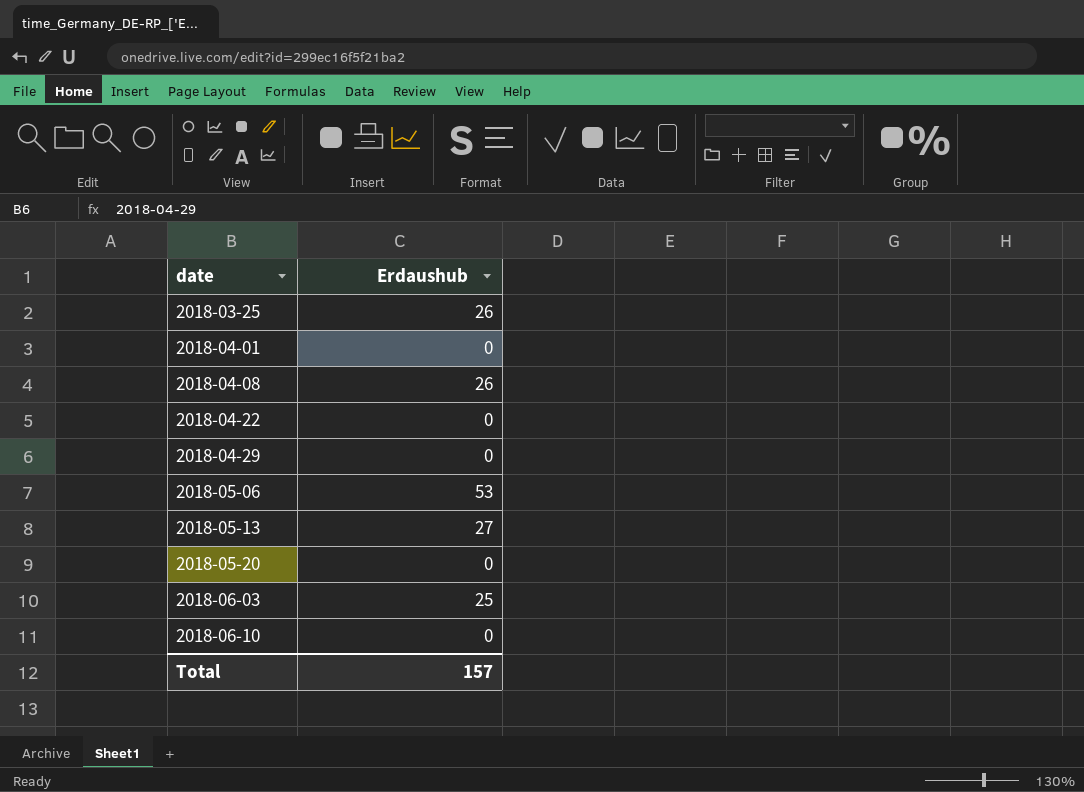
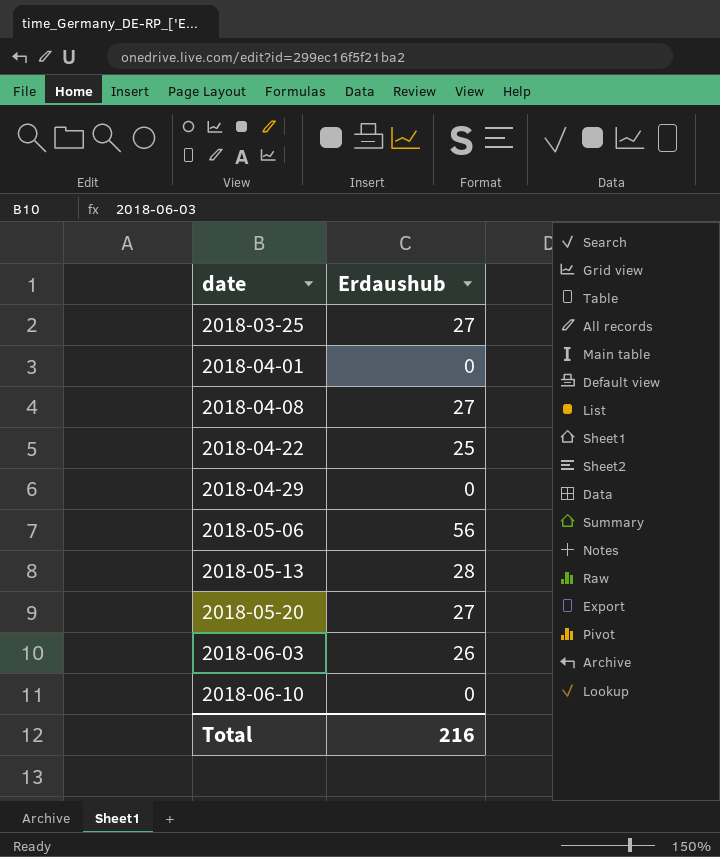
2018-03-25 | Erdaushub: 26 -> 27
2018-04-08 | Erdaushub: 26 -> 27
2018-04-22 | Erdaushub: 0 -> 25
2018-05-06 | Erdaushub: 53 -> 56
2018-05-13 | Erdaushub: 27 -> 28
2018-05-20 | Erdaushub: 0 -> 27
2018-06-03 | Erdaushub: 25 -> 26
Total | Erdaushub: 157 -> 216

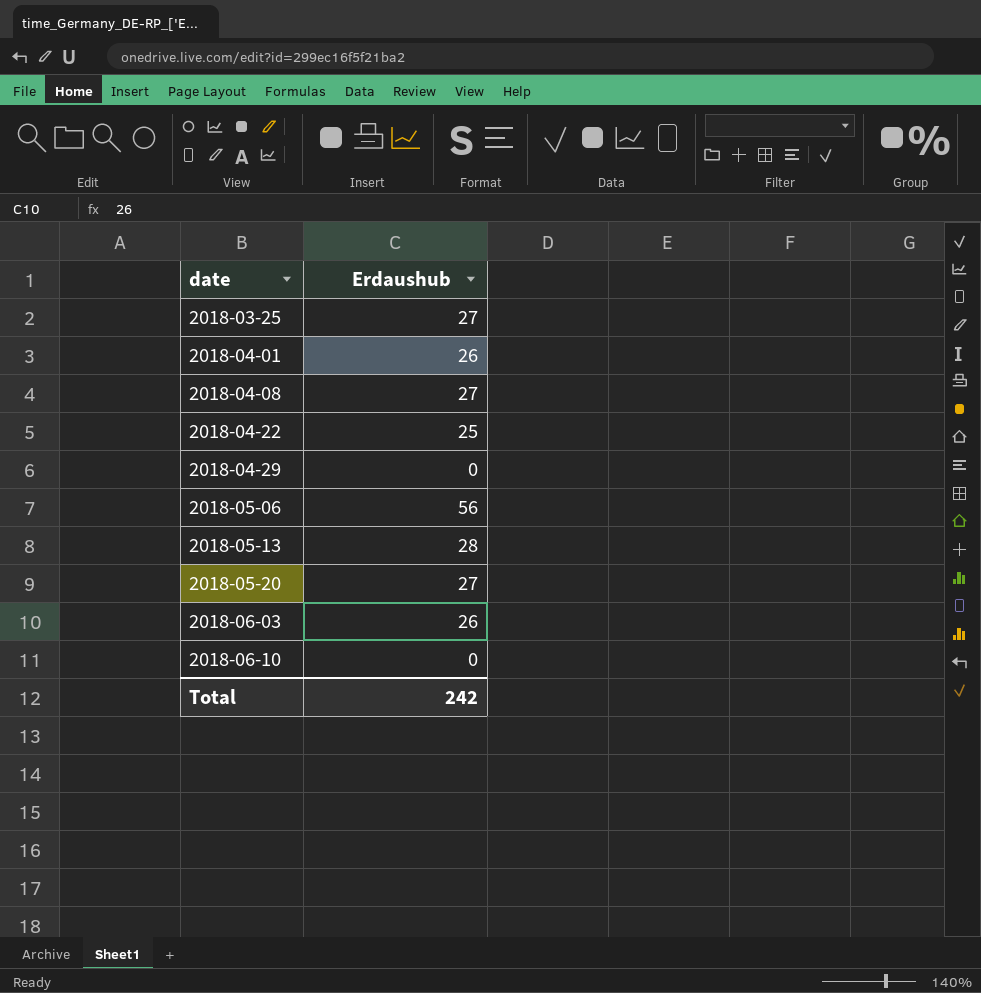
2018-04-01 | Erdaushub: 0 -> 26
Total | Erdaushub: 216 -> 242

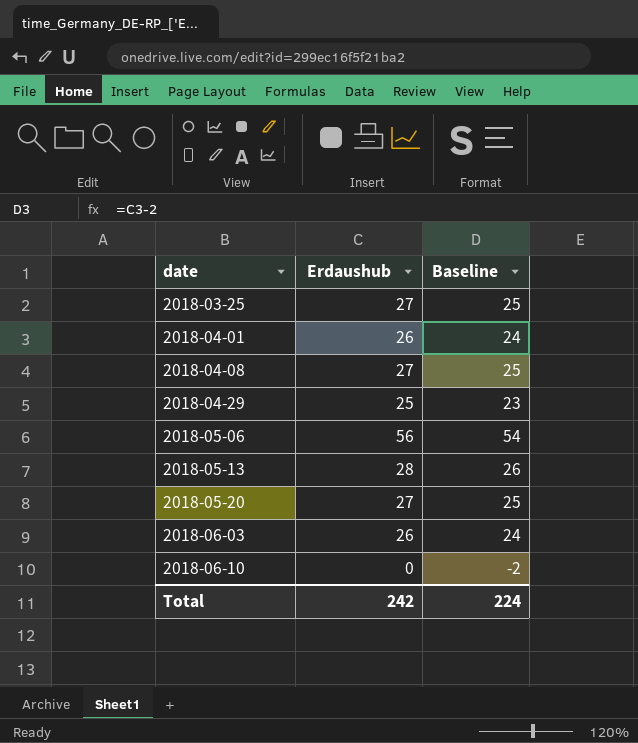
column Baseline | formula: none -> [Erdaushub] - 2
row 2018-04-22: 25 -> none
2018-04-29 | Erdaushub: 0 -> 25

